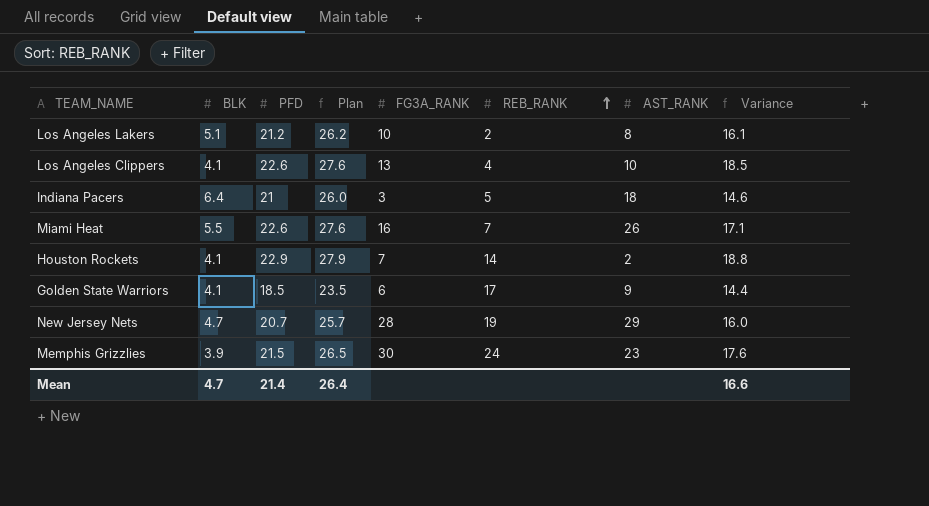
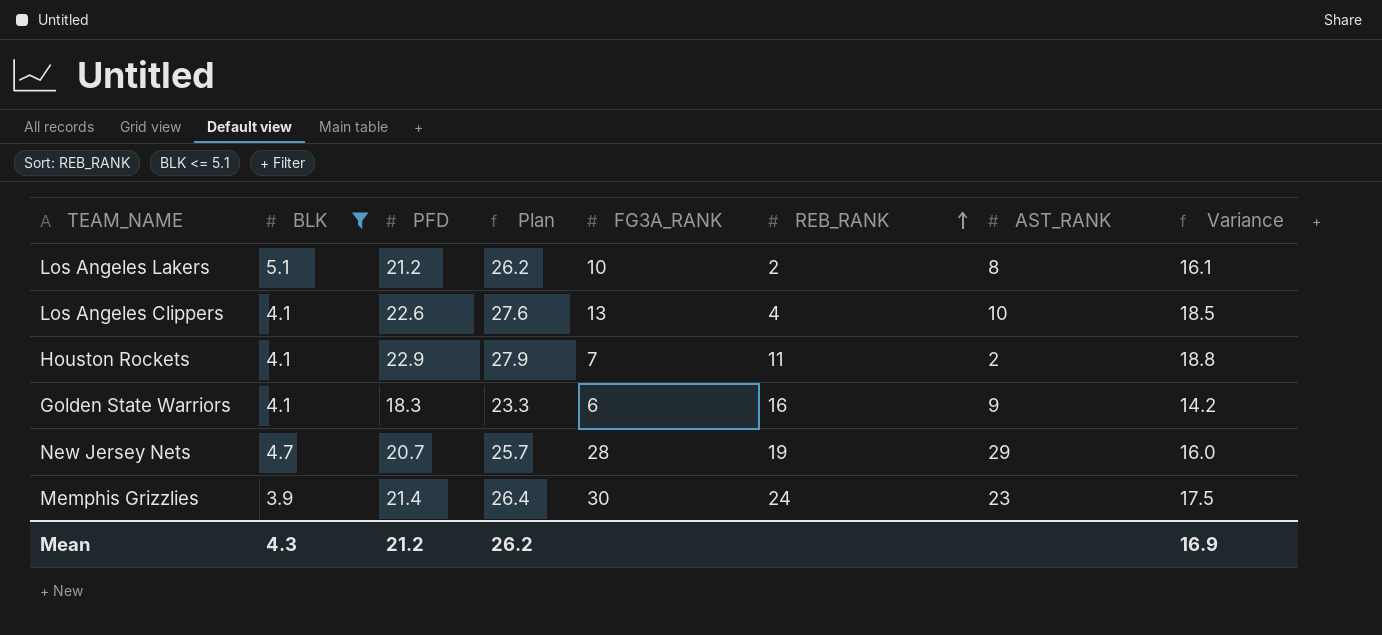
filter: none -> BLK <= 5.1
Houston Rockets | REB_RANK: 14 -> 11
Golden State Warriors | PFD: 18.5 -> 18.3
Golden State Warriors | Plan: 23.5 -> 23.3
Golden State Warriors | REB_RANK: 17 -> 16
Golden State Warriors | Variance: 14.4 -> 14.2
Memphis Grizzlies | PFD: 21.5 -> 21.4
Memphis Grizzlies | Plan: 26.5 -> 26.4
Memphis Grizzlies | Variance: 17.6 -> 17.5
Mean | BLK: 4.7 -> 4.3
Mean | PFD: 21.4 -> 21.2
Mean | Plan: 26.4 -> 26.2
Mean | Variance: 16.6 -> 16.9

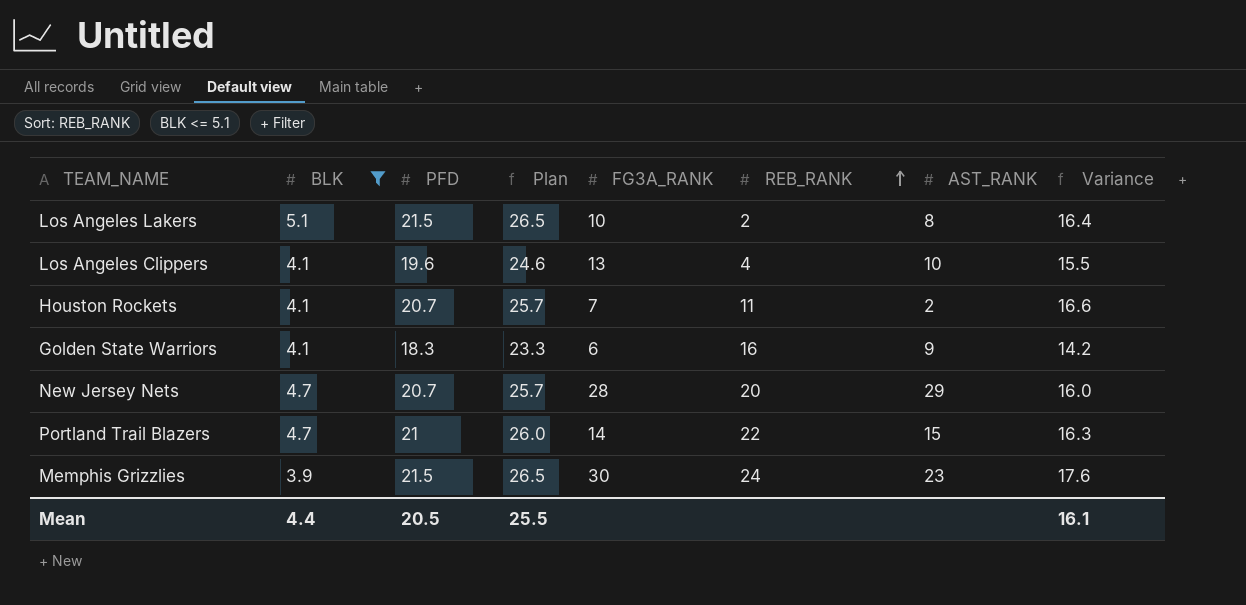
Los Angeles Lakers | PFD: 21.2 -> 21.5
Los Angeles Lakers | Plan: 26.2 -> 26.5
Los Angeles Lakers | Variance: 16.1 -> 16.4
Los Angeles Clippers | PFD: 22.6 -> 19.6
Los Angeles Clippers | Plan: 27.6 -> 24.6
Los Angeles Clippers | Variance: 18.5 -> 15.5
Houston Rockets | PFD: 22.9 -> 20.7
Houston Rockets | Plan: 27.9 -> 25.7
Houston Rockets | Variance: 18.8 -> 16.6
New Jersey Nets | REB_RANK: 19 -> 20
row Portland Trail Blazers: none -> 4.7 | 21 | 26.0 | 14 | 22 | 15 | 16.3
Memphis Grizzlies | PFD: 21.4 -> 21.5
Memphis Grizzlies | Plan: 26.4 -> 26.5
Memphis Grizzlies | Variance: 17.5 -> 17.6
Mean | BLK: 4.3 -> 4.4
Mean | PFD: 21.2 -> 20.5
Mean | Plan: 26.2 -> 25.5
Mean | Variance: 16.9 -> 16.1

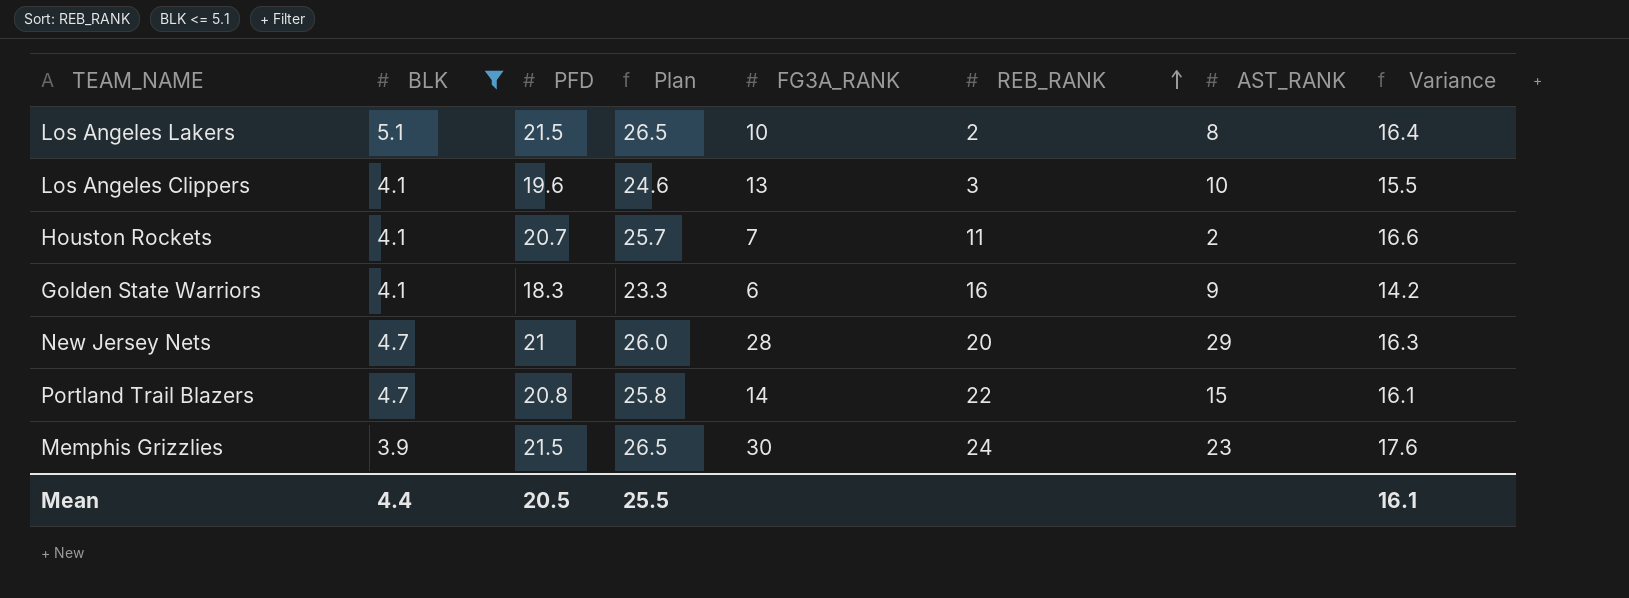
Los Angeles Clippers | REB_RANK: 4 -> 3
New Jersey Nets | PFD: 20.7 -> 21
New Jersey Nets | Plan: 25.7 -> 26.0
New Jersey Nets | Variance: 16.0 -> 16.3
Portland Trail Blazers | PFD: 21 -> 20.8
Portland Trail Blazers | Plan: 26.0 -> 25.8
Portland Trail Blazers | Variance: 16.3 -> 16.1

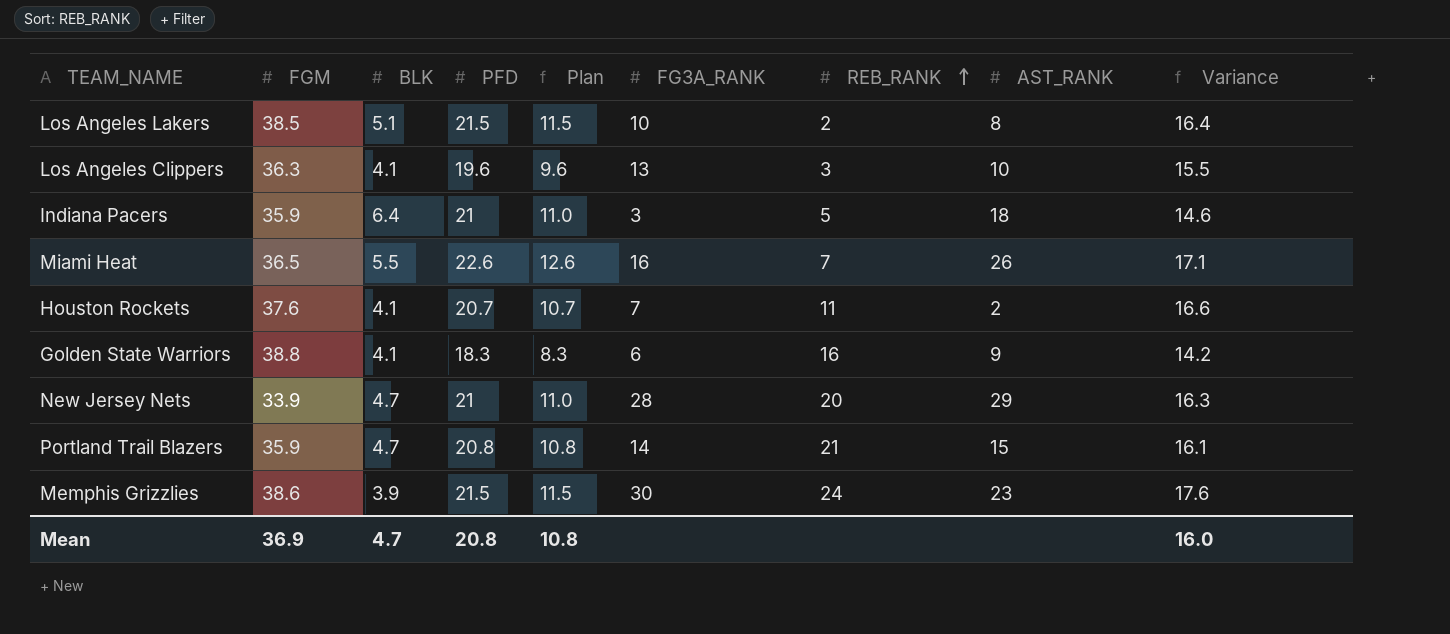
filter: BLK <= 5.1 -> none
column FGM | position: none -> 2
column Plan | formula: [PFD] + 5 -> [PFD] - 10
Portland Trail Blazers | REB_RANK: 22 -> 21
Mean | BLK: 4.4 -> 4.7
Mean | PFD: 20.5 -> 20.8
Mean | Plan: 25.5 -> 10.8
Mean | Variance: 16.1 -> 16.0

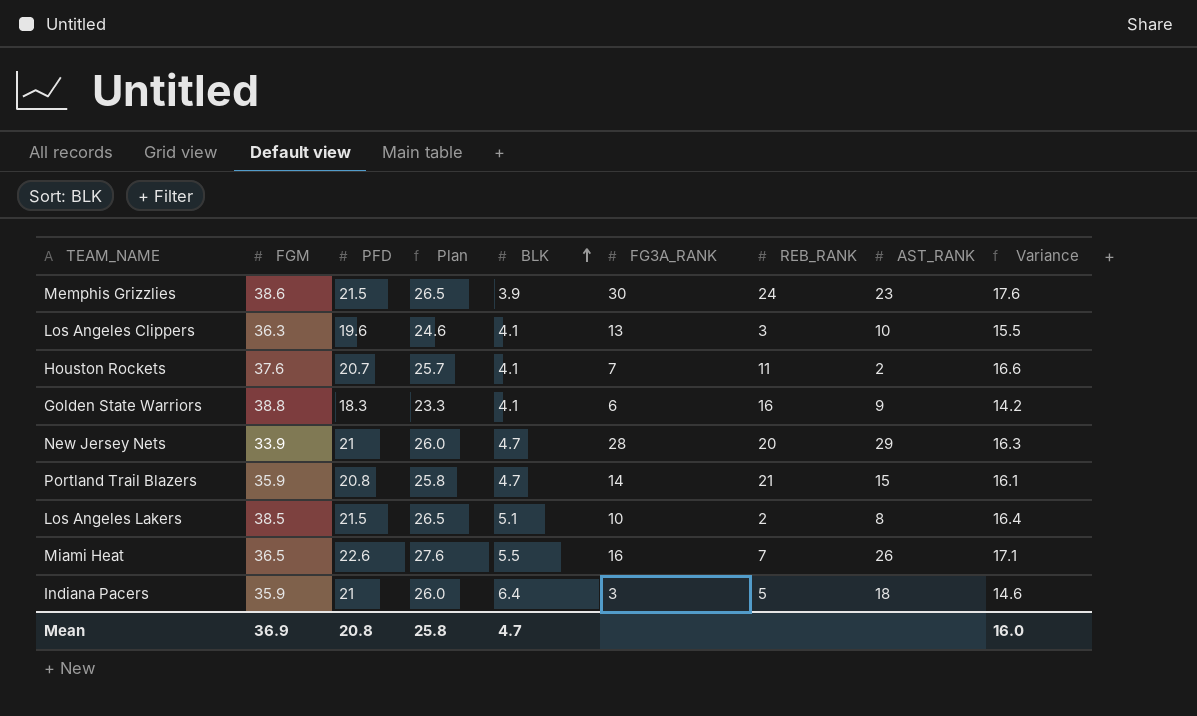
row order: REB_RANK ascending -> BLK ascending
column Plan | formula: [PFD] - 10 -> [PFD] + 5
column BLK | position: 3 -> 5
Mean | Plan: 10.8 -> 25.8

